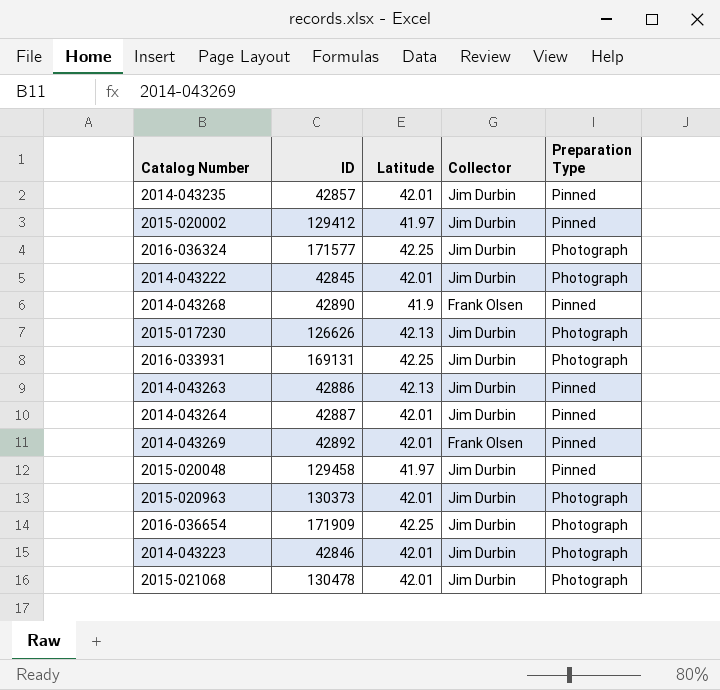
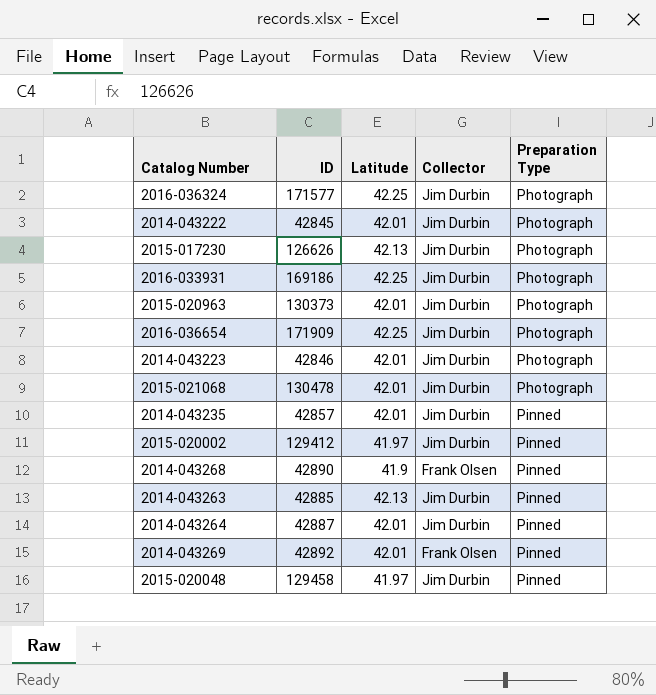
row order: none -> Preparation Type ascending
2016-033931 | ID: 169131 -> 169186
2014-043263 | ID: 42886 -> 42885

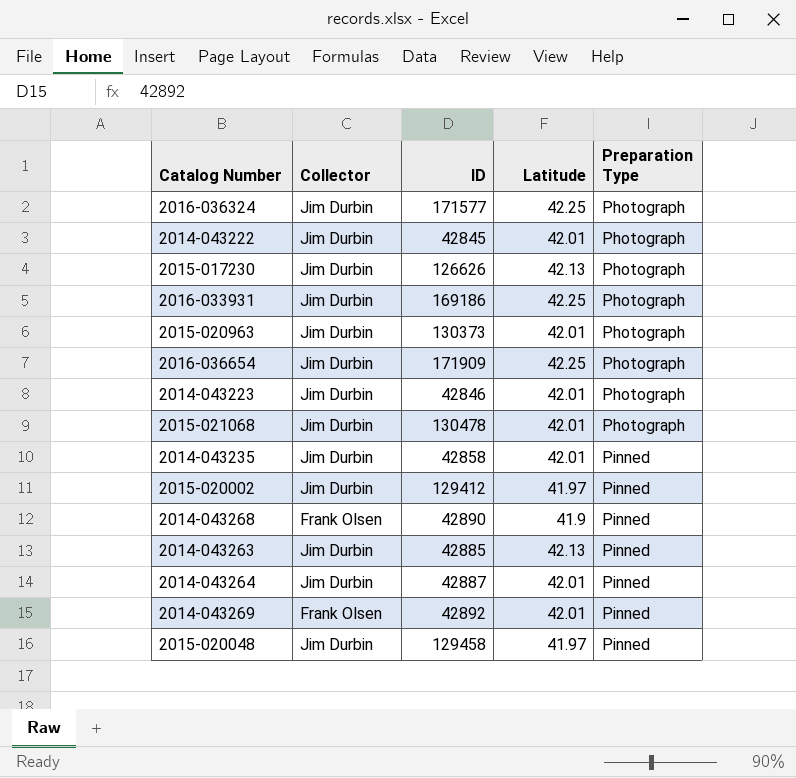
column Collector | position: 4 -> 2
2014-043235 | ID: 42857 -> 42858

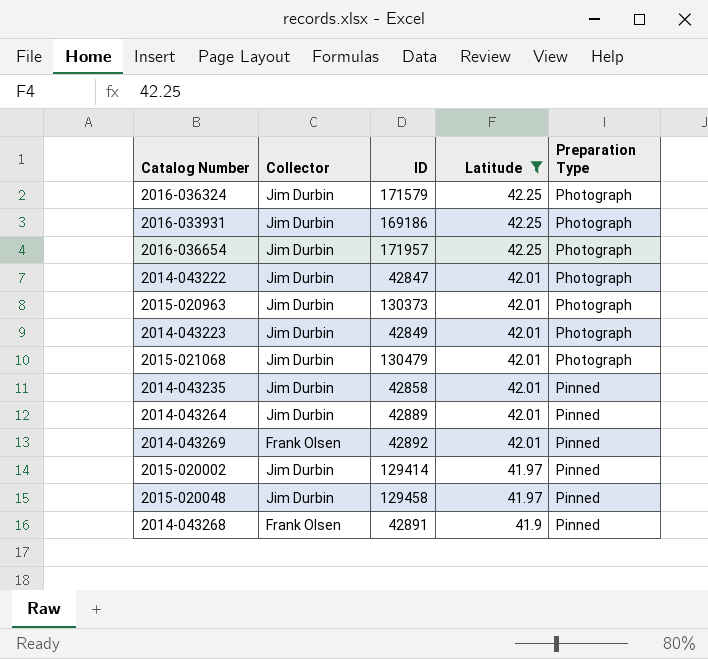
filter: none -> Latitude != 42.13
row order: Preparation Type ascending -> Latitude descending
2016-036324 | ID: 171577 -> 171579
2016-036654 | ID: 171909 -> 171957
2014-043222 | ID: 42845 -> 42847
2014-043223 | ID: 42846 -> 42849
2015-021068 | ID: 130478 -> 130479
2014-043264 | ID: 42887 -> 42889
2015-020002 | ID: 129412 -> 129414
2014-043268 | ID: 42890 -> 42891

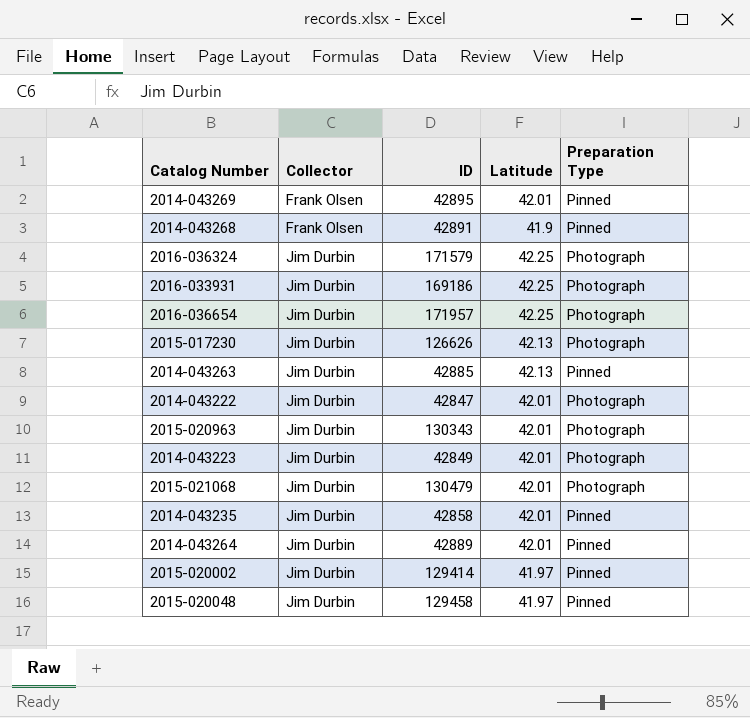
filter: Latitude != 42.13 -> none
row order: Latitude descending -> Collector ascending
2014-043269 | ID: 42892 -> 42895
2015-020963 | ID: 130373 -> 130343

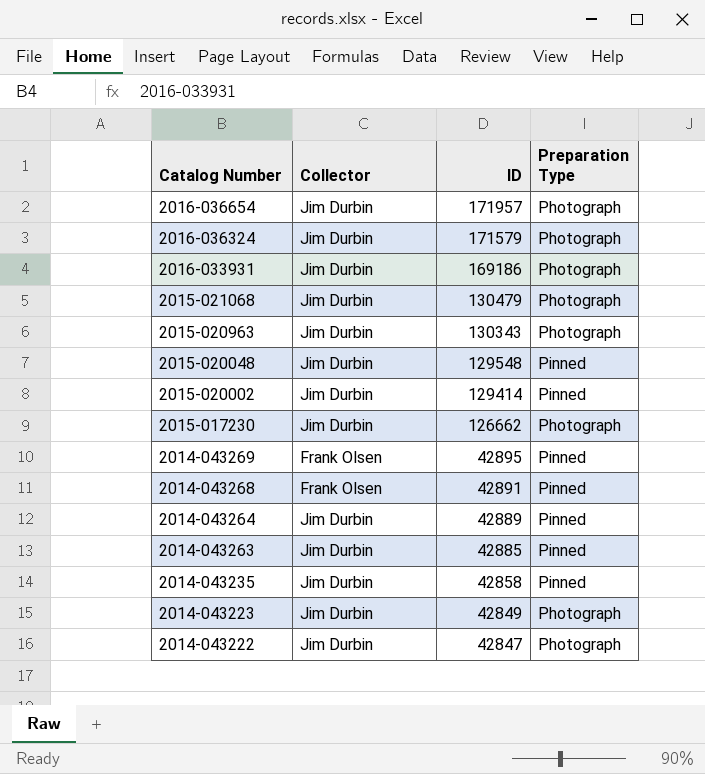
row order: Collector ascending -> Catalog Number descending
column Latitude | position: 4 -> none
2015-020048 | ID: 129458 -> 129548
2015-017230 | ID: 126626 -> 126662

